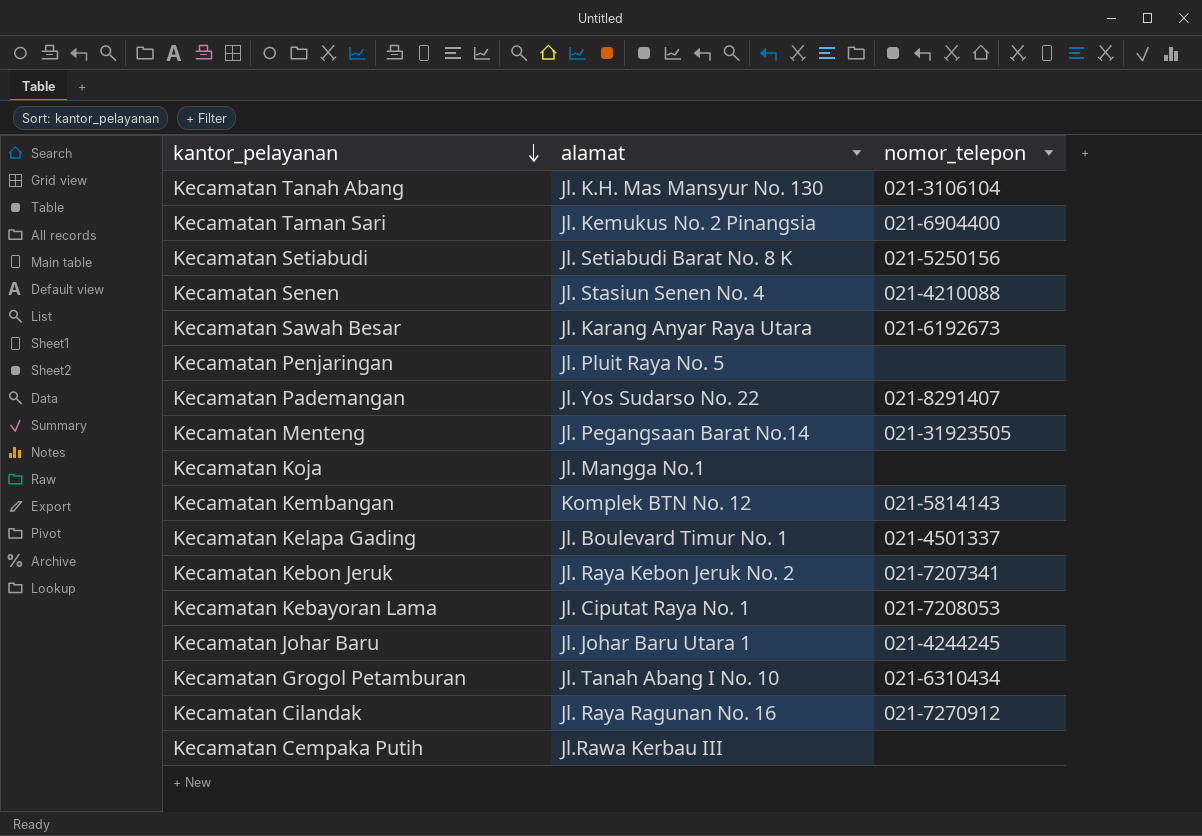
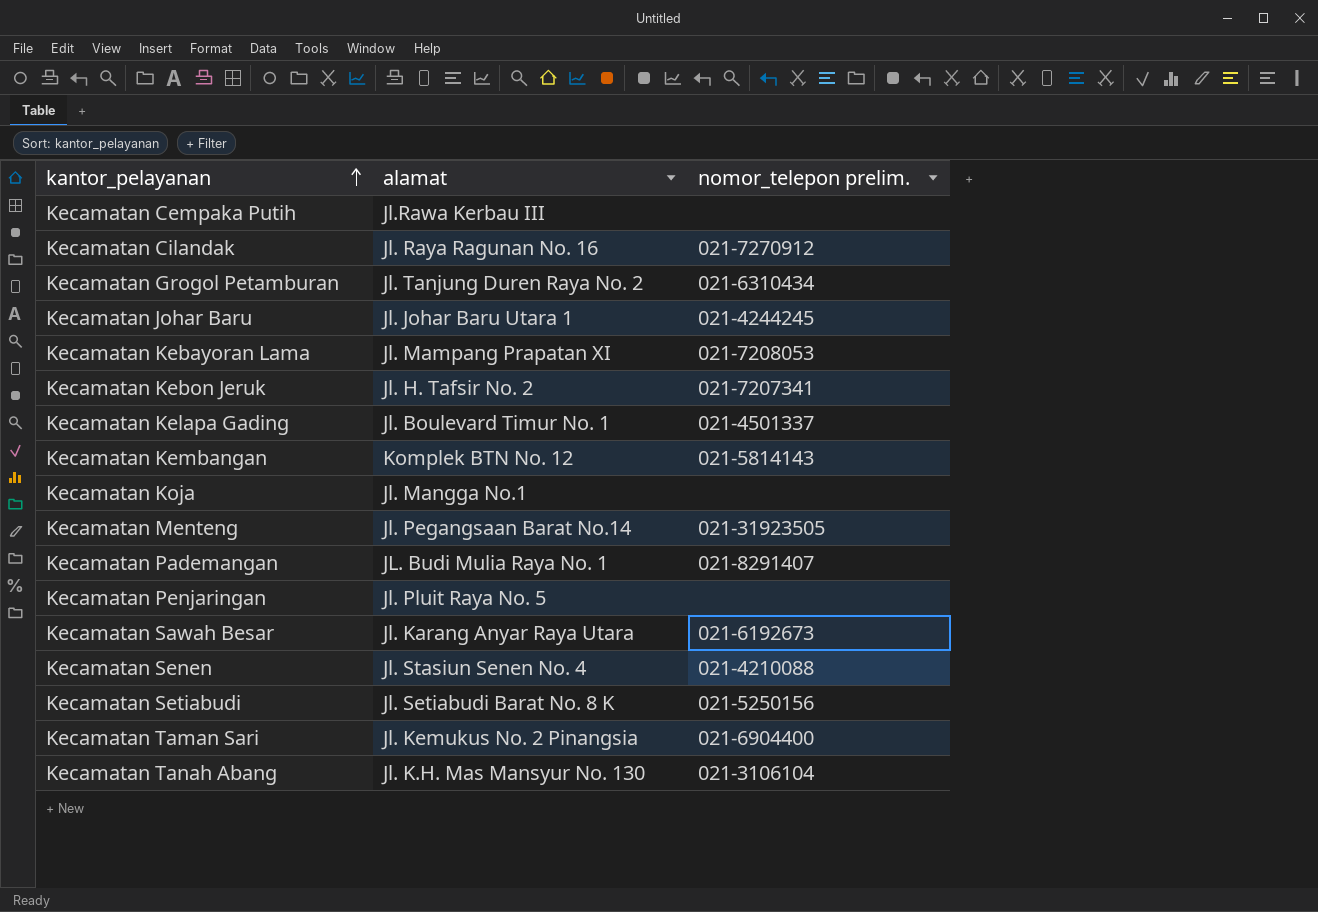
row order: kantor_pelayanan descending -> kantor_pelayanan ascending
column name: nomor_telepon -> nomor_telepon prelim.
Kecamatan Grogol Petamburan | alamat: Jl. Tanah Abang I No. 10 -> Jl. Tanjung Duren Raya No. 2
Kecamatan Kebayoran Lama | alamat: Jl. Ciputat Raya No. 1 -> Jl. Mampang Prapatan XI
Kecamatan Kebon Jeruk | alamat: Jl. Raya Kebon Jeruk No. 2 -> Jl. H. Tafsir No. 2
Kecamatan Pademangan | alamat: Jl. Yos Sudarso No. 22 -> JL. Budi Mulia Raya No. 1

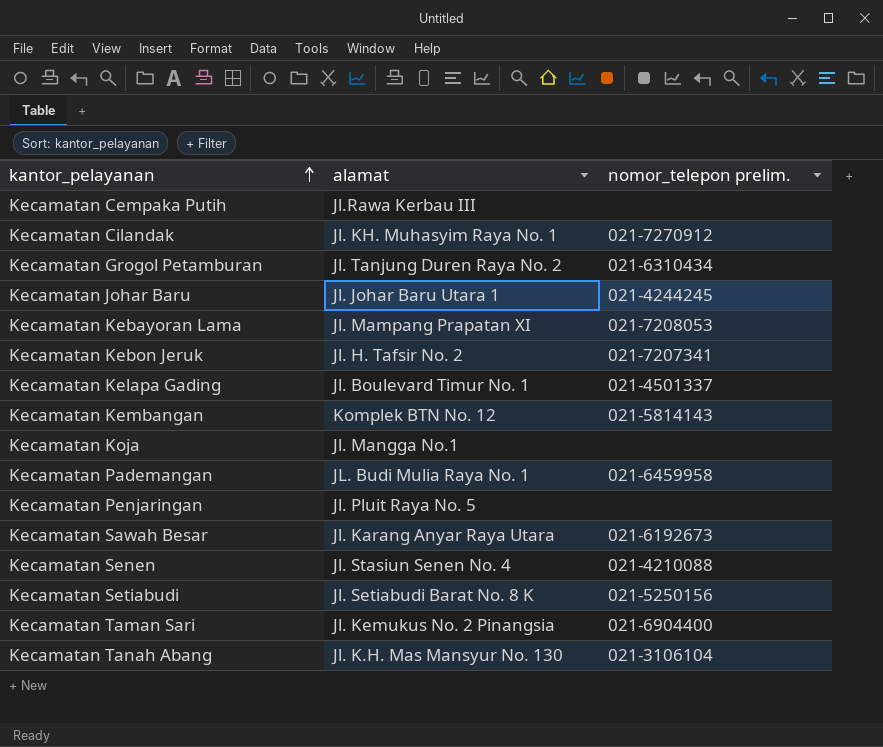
row Kecamatan Menteng: Jl. Pegangsaan Barat No.14 | 021-31923505 -> none
Kecamatan Cilandak | alamat: Jl. Raya Ragunan No. 16 -> Jl. KH. Muhasyim Raya No. 1
Kecamatan Pademangan | nomor_telepon prelim.: 021-8291407 -> 021-6459958

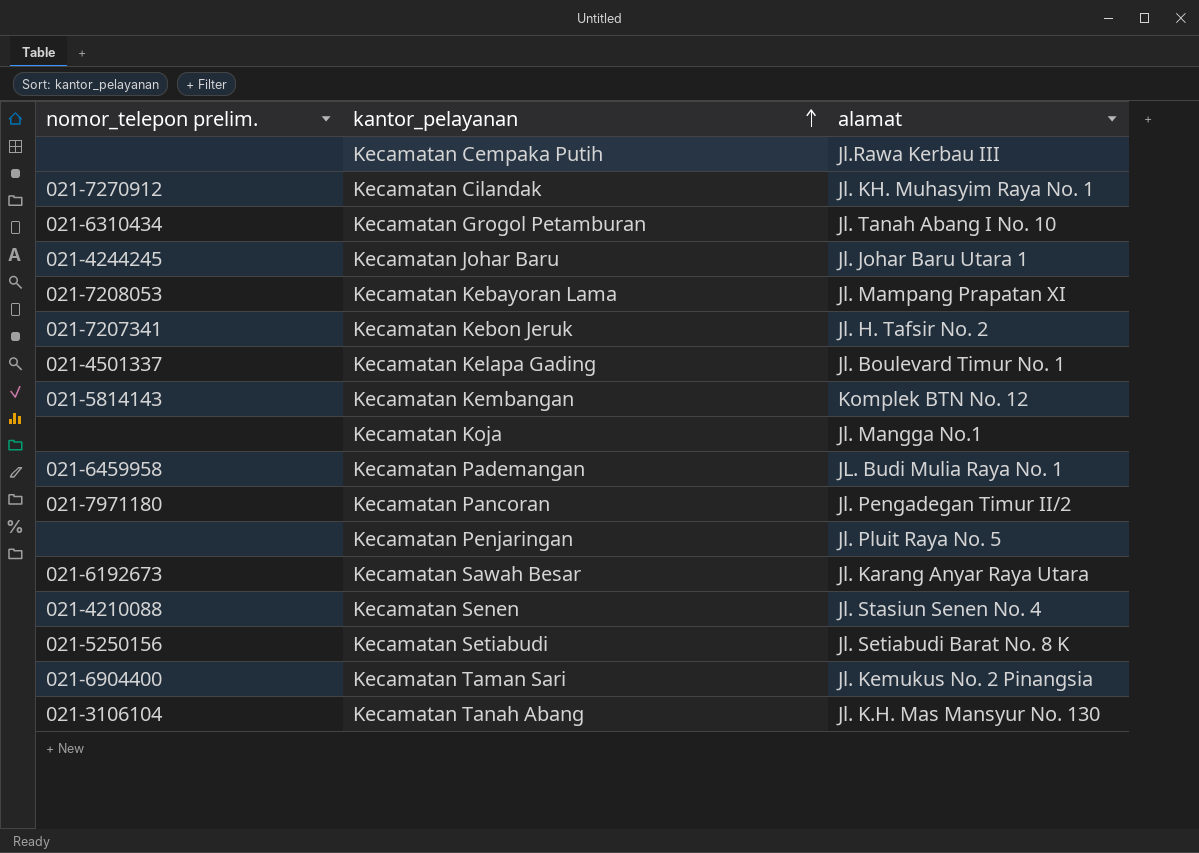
column nomor_telepon prelim. | position: 3 -> 1
Kecamatan Grogol Petamburan | alamat: Jl. Tanjung Duren Raya No. 2 -> Jl. Tanah Abang I No. 10
row Kecamatan Pancoran: none -> 021-7971180 | Jl. Pengadegan Timur II/2

